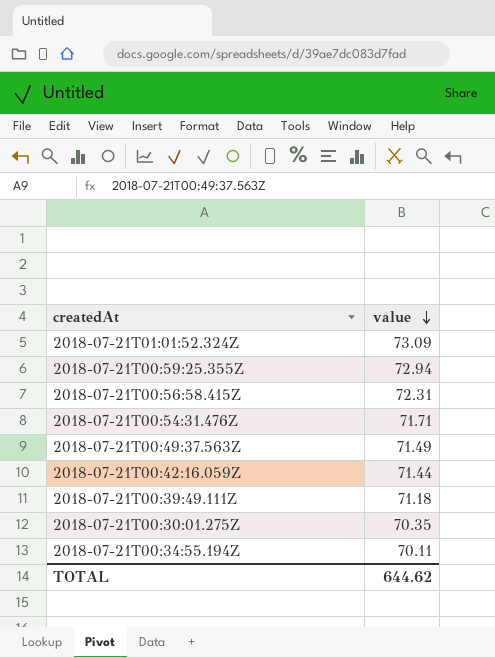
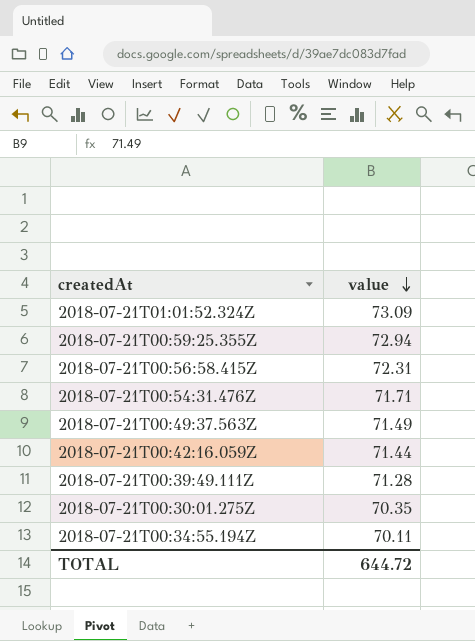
2018-07-21T00:39:49.111Z | value: 71.18 -> 71.28
TOTAL | value: 644.62 -> 644.72

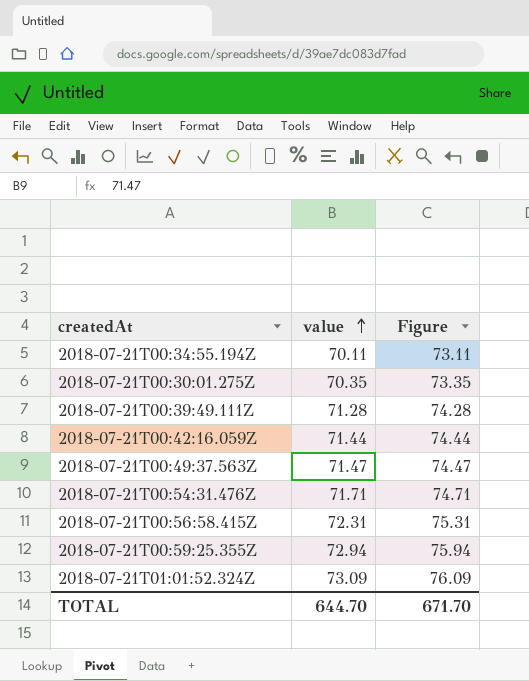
row order: value descending -> value ascending
column Figure | formula: none -> [value] + 3
2018-07-21T00:49:37.563Z | value: 71.49 -> 71.47
TOTAL | value: 644.72 -> 644.70

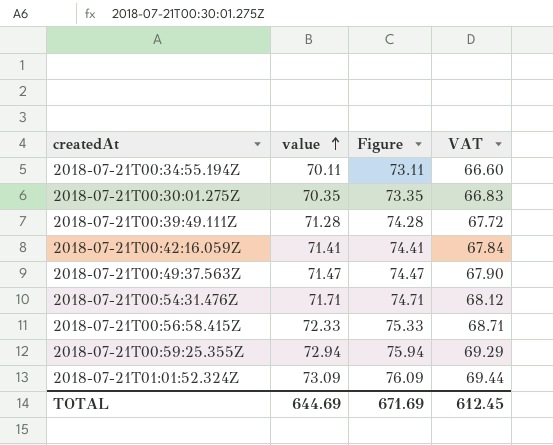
column VAT | formula: none -> [value] * 0.95
2018-07-21T00:42:16.059Z | value: 71.44 -> 71.41
2018-07-21T00:42:16.059Z | Figure: 74.44 -> 74.41
2018-07-21T00:56:58.415Z | value: 72.31 -> 72.33
2018-07-21T00:56:58.415Z | Figure: 75.31 -> 75.33
TOTAL | value: 644.70 -> 644.69
TOTAL | Figure: 671.70 -> 671.69

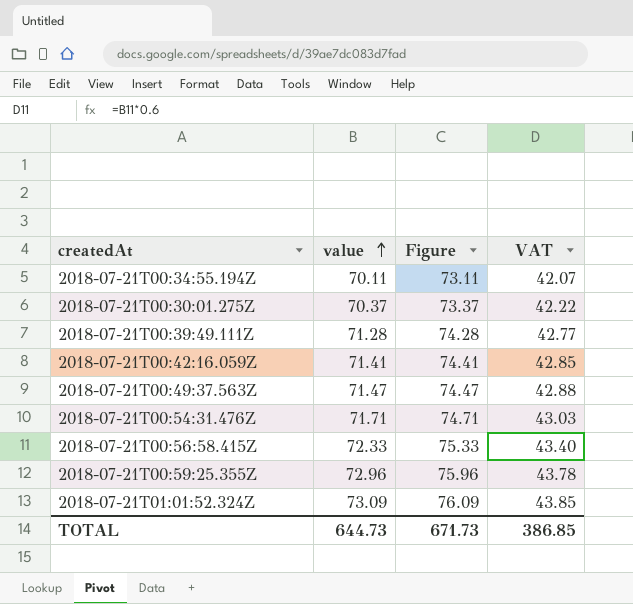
column VAT | formula: [value] * 0.95 -> [value] * 0.6
2018-07-21T00:30:01.275Z | value: 70.35 -> 70.37
2018-07-21T00:30:01.275Z | Figure: 73.35 -> 73.37
2018-07-21T00:59:25.355Z | value: 72.94 -> 72.96
2018-07-21T00:59:25.355Z | Figure: 75.94 -> 75.96
TOTAL | value: 644.69 -> 644.73
TOTAL | Figure: 671.69 -> 671.73
TOTAL | VAT: 612.45 -> 386.85

